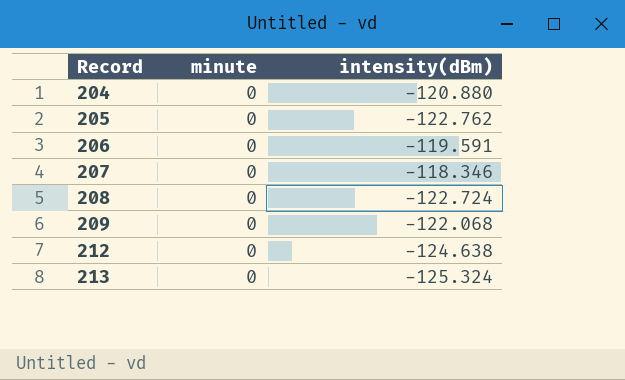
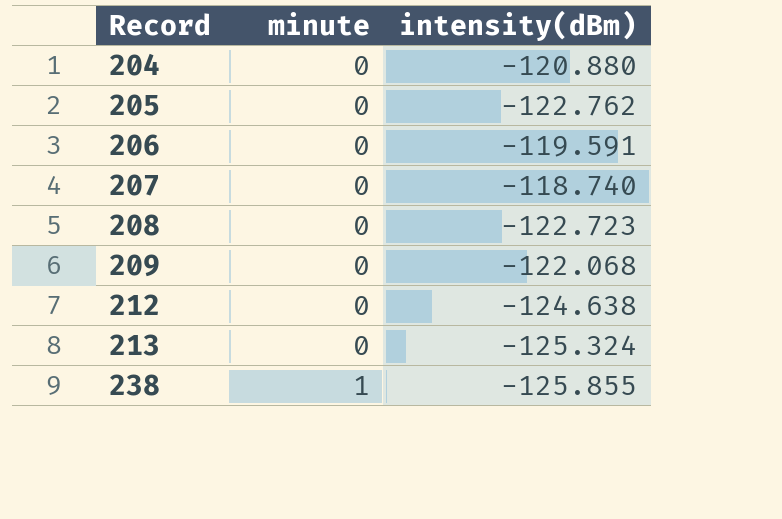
207 | intensity(dBm): -118.346 -> -118.740
208 | intensity(dBm): -122.724 -> -122.723
row 238: none -> 1 | -125.855

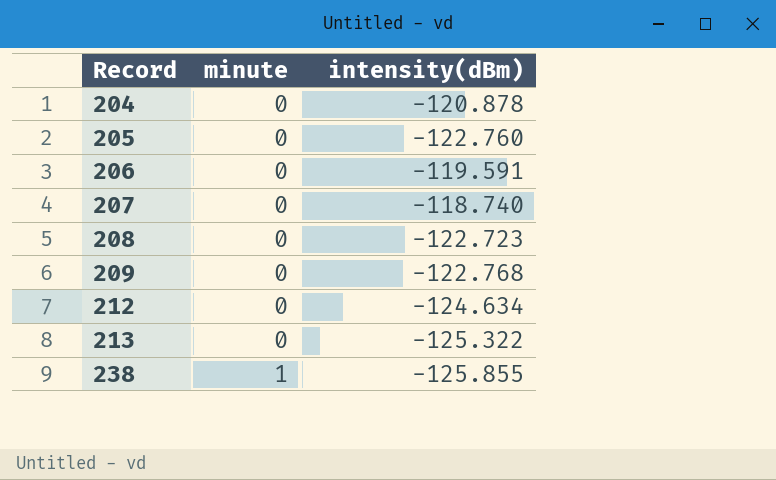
204 | intensity(dBm): -120.880 -> -120.878
205 | intensity(dBm): -122.762 -> -122.760
209 | intensity(dBm): -122.068 -> -122.768
212 | intensity(dBm): -124.638 -> -124.634
213 | intensity(dBm): -125.324 -> -125.322

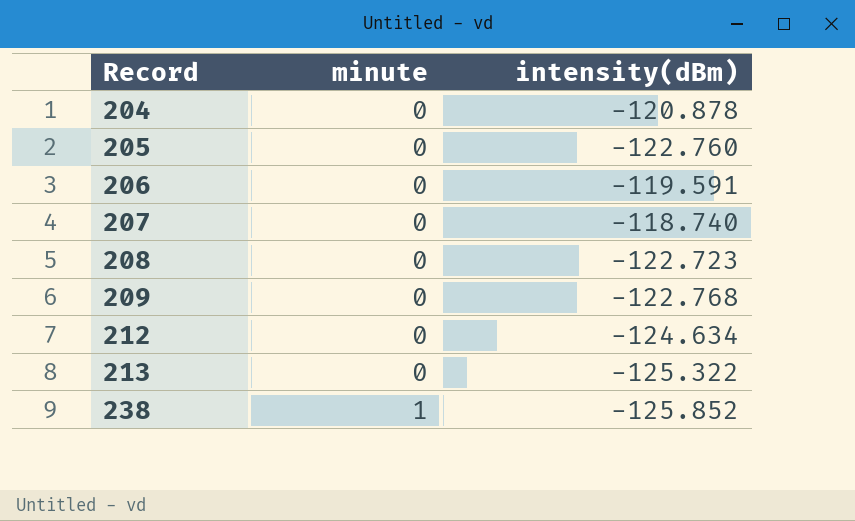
238 | intensity(dBm): -125.855 -> -125.852

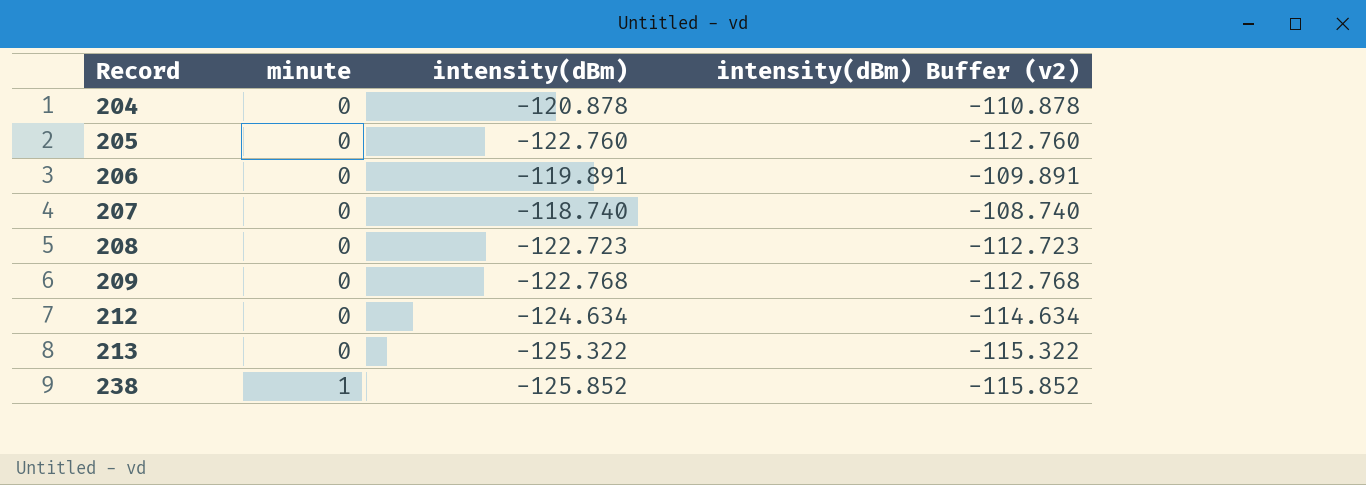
column intensity(dBm) Buffer (v2) | formula: none -> [intensity(dBm)] + 10
206 | intensity(dBm): -119.591 -> -119.891

